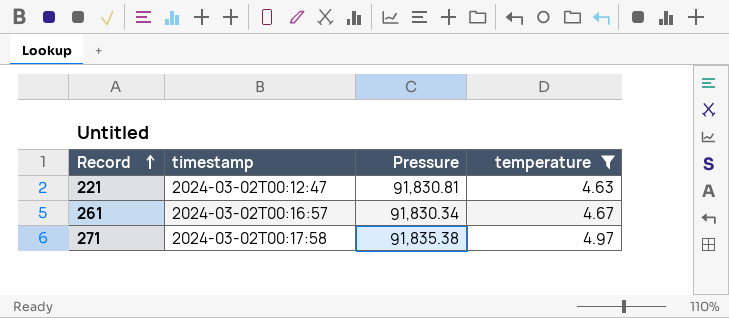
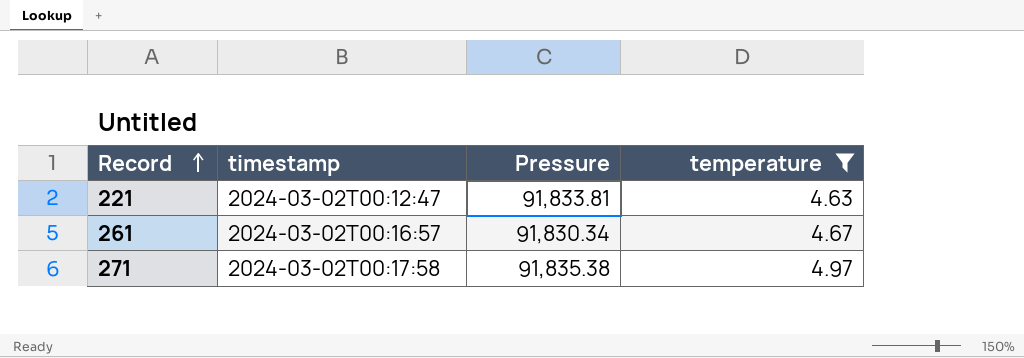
221 | Pressure: 91,830.81 -> 91,833.81

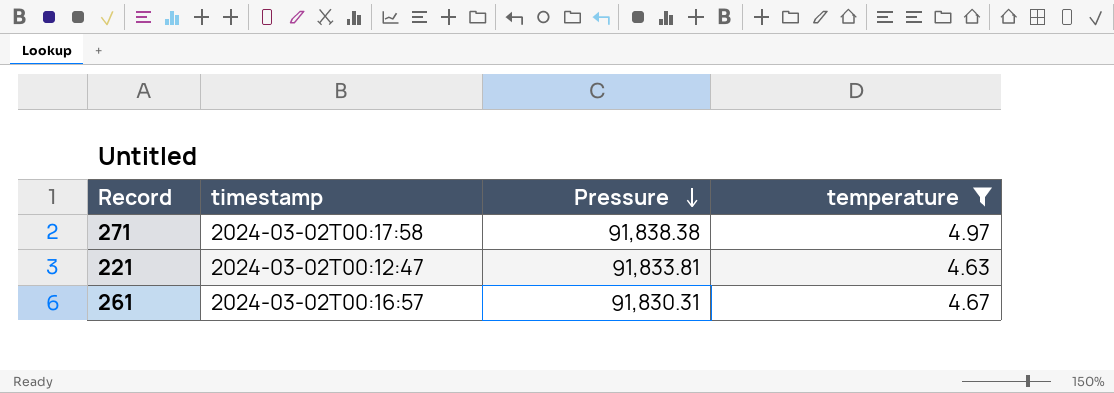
row order: Record ascending -> Pressure descending
271 | Pressure: 91,835.38 -> 91,838.38
261 | Pressure: 91,830.34 -> 91,830.31

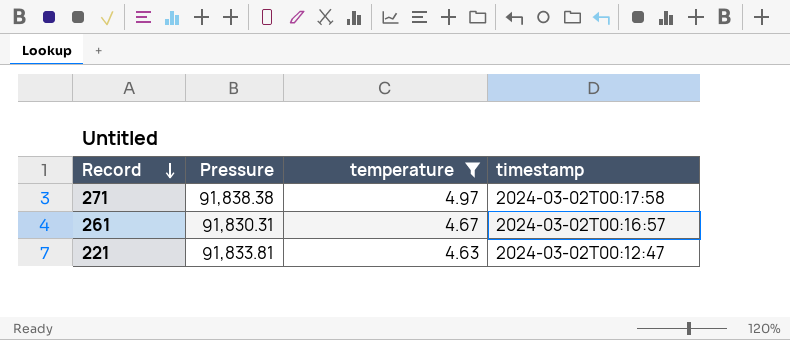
row order: Pressure descending -> Record descending
column timestamp | position: 2 -> 4

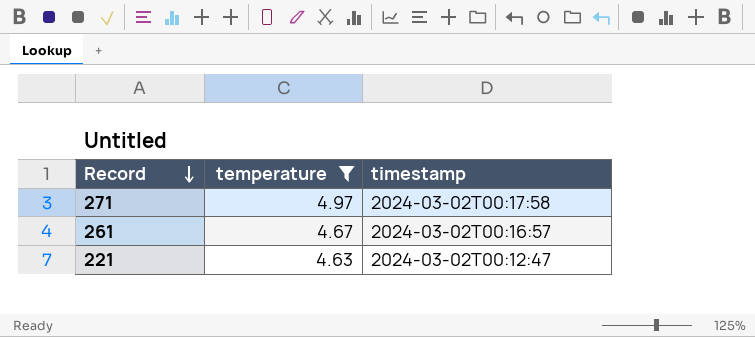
column Pressure | position: 2 -> none

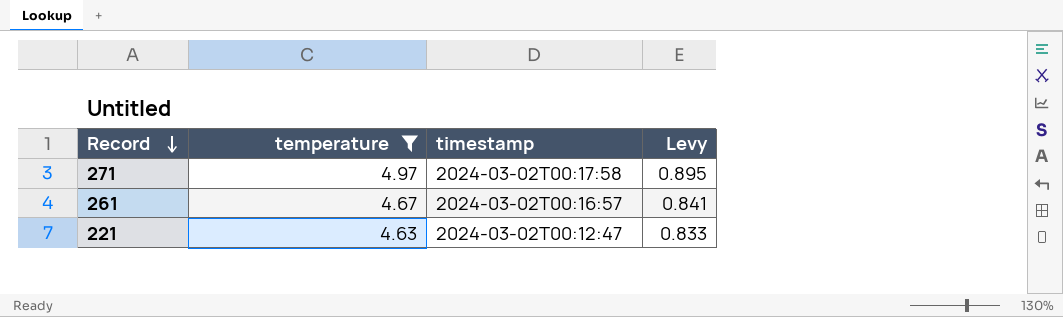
column Levy | formula: none -> [temperature] * 0.18

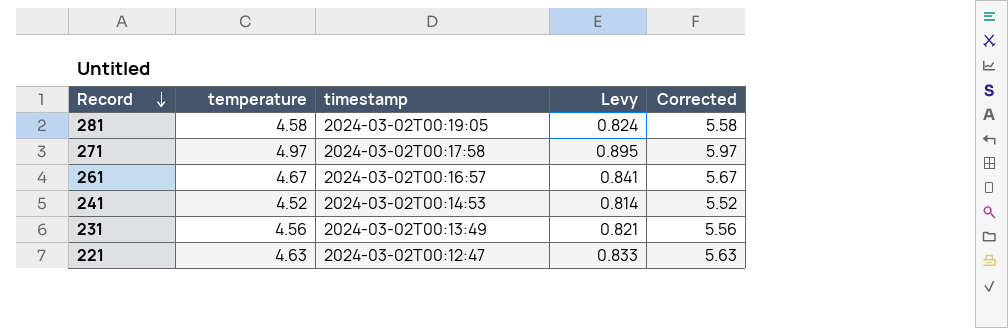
filter: temperature >= 4.63 -> none
column Corrected | formula: none -> [temperature] + 1

